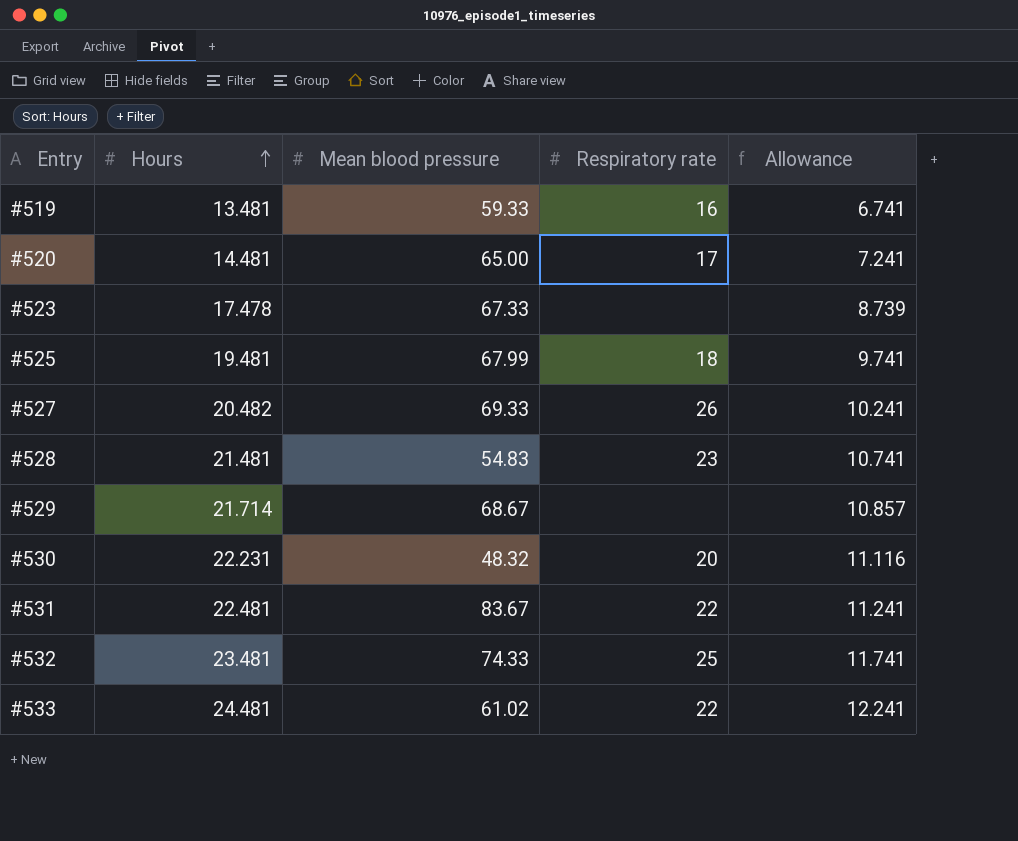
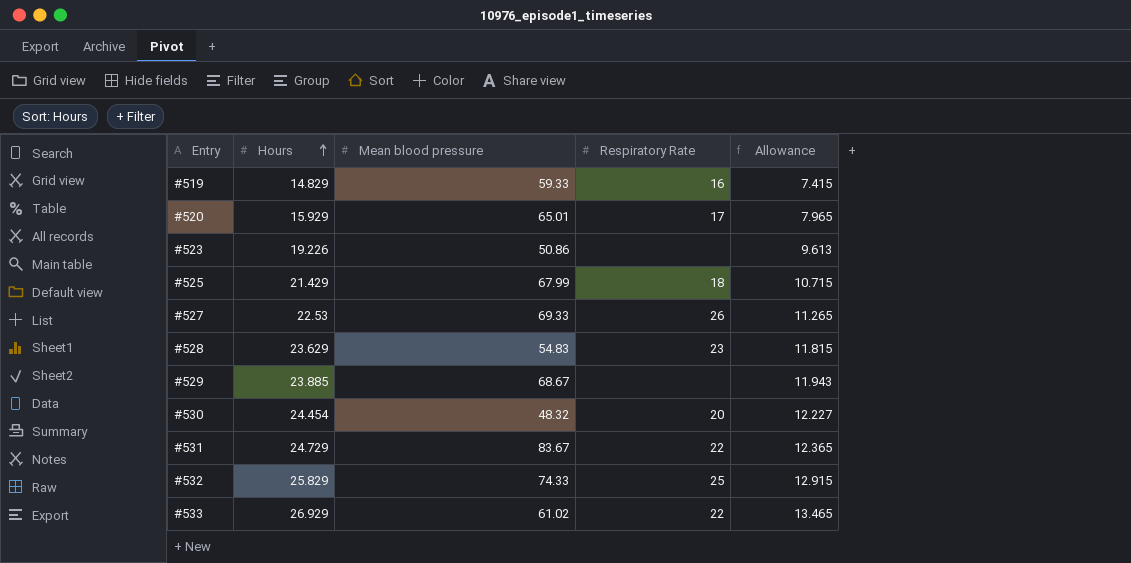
column name: Respiratory rate -> Respiratory Rate
#519 | Hours: 13.481 -> 14.829
#519 | Allowance: 6.741 -> 7.415
#520 | Hours: 14.481 -> 15.929
#520 | Mean blood pressure: 65.00 -> 65.01
#520 | Allowance: 7.241 -> 7.965
#523 | Hours: 17.478 -> 19.226
#523 | Mean blood pressure: 67.33 -> 50.86
#523 | Allowance: 8.739 -> 9.613
#525 | Hours: 19.481 -> 21.429
#525 | Allowance: 9.741 -> 10.715
#527 | Hours: 20.482 -> 22.53
#527 | Allowance: 10.241 -> 11.265
#528 | Hours: 21.481 -> 23.629
#528 | Allowance: 10.741 -> 11.815
#529 | Hours: 21.714 -> 23.885
#529 | Allowance: 10.857 -> 11.943
#530 | Hours: 22.231 -> 24.454
#530 | Allowance: 11.116 -> 12.227
#531 | Hours: 22.481 -> 24.729
#531 | Allowance: 11.241 -> 12.365
#532 | Hours: 23.481 -> 25.829
#532 | Allowance: 11.741 -> 12.915
#533 | Hours: 24.481 -> 26.929
#533 | Allowance: 12.241 -> 13.465

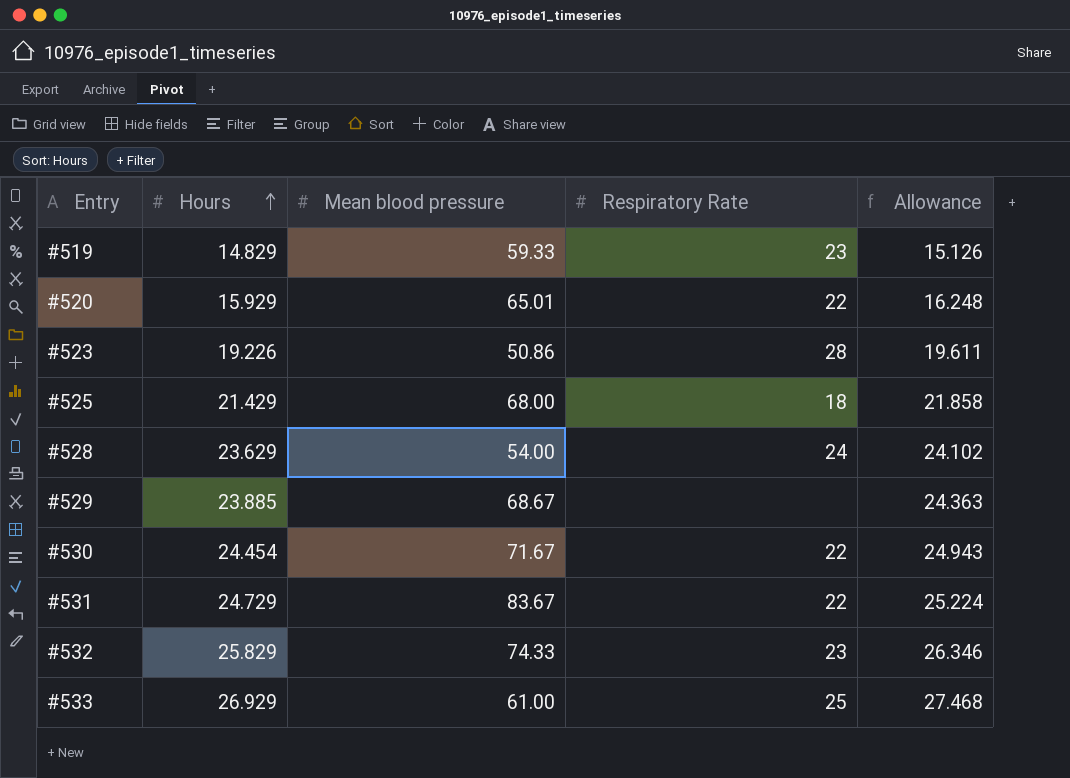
column Allowance | formula: [Hours] * 0.5 -> [Hours] * 1.02
row #527: 22.53 | 69.33 | 26 | 11.265 -> none
#519 | Respiratory Rate: 16 -> 23
#520 | Respiratory Rate: 17 -> 22
#523 | Respiratory Rate: none -> 28
#525 | Mean blood pressure: 67.99 -> 68.00
#528 | Mean blood pressure: 54.83 -> 54.00
#528 | Respiratory Rate: 23 -> 24
#530 | Mean blood pressure: 48.32 -> 71.67
#530 | Respiratory Rate: 20 -> 22
#532 | Respiratory Rate: 25 -> 23
#533 | Mean blood pressure: 61.02 -> 61.00
#533 | Respiratory Rate: 22 -> 25

